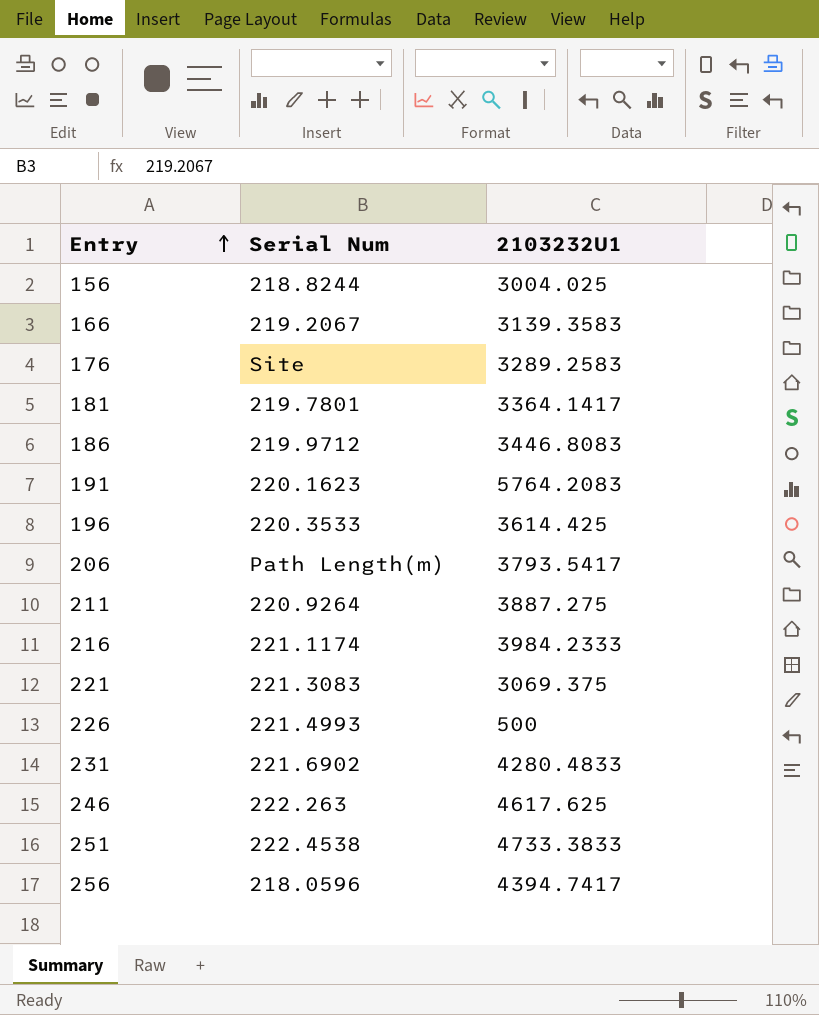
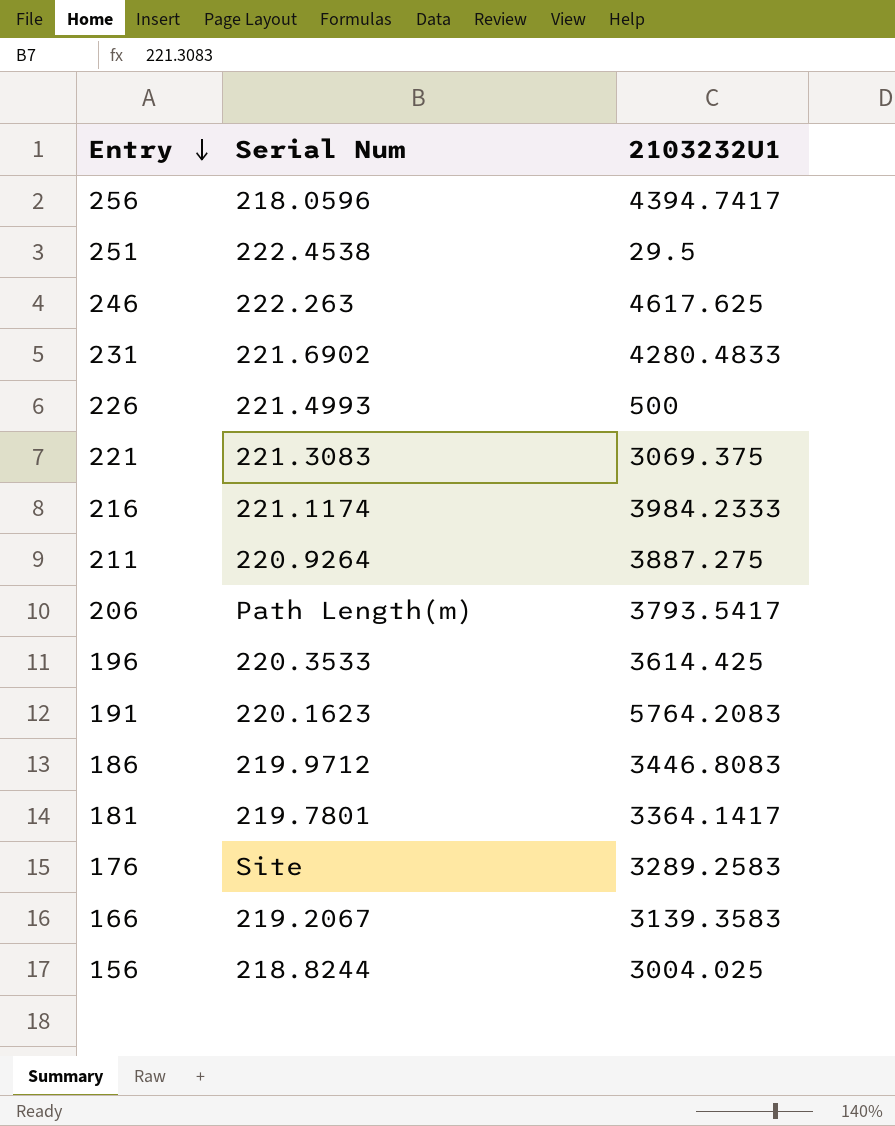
row order: Entry ascending -> Entry descending
251 | 2103232U1: 4733.3833 -> 29.5

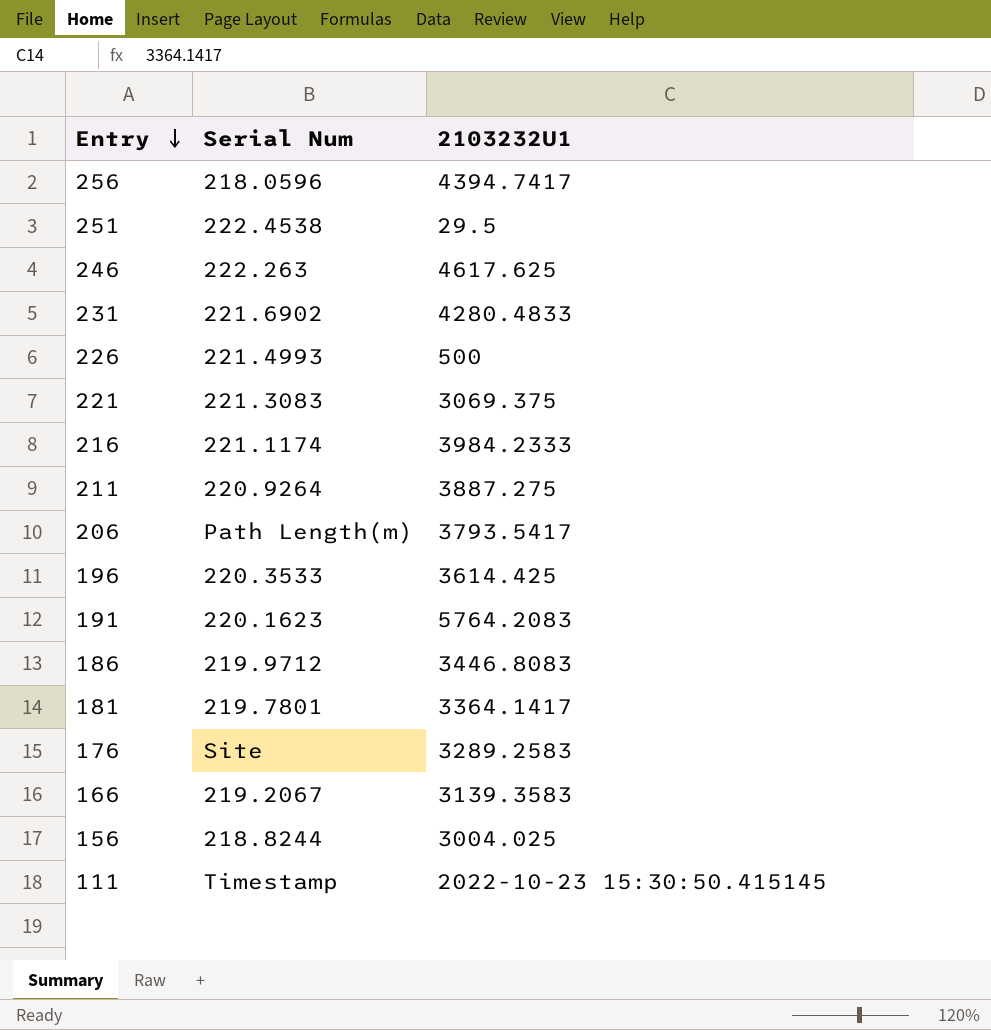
row 111: none -> Timestamp | 2022-10-23 15:30:50.415145

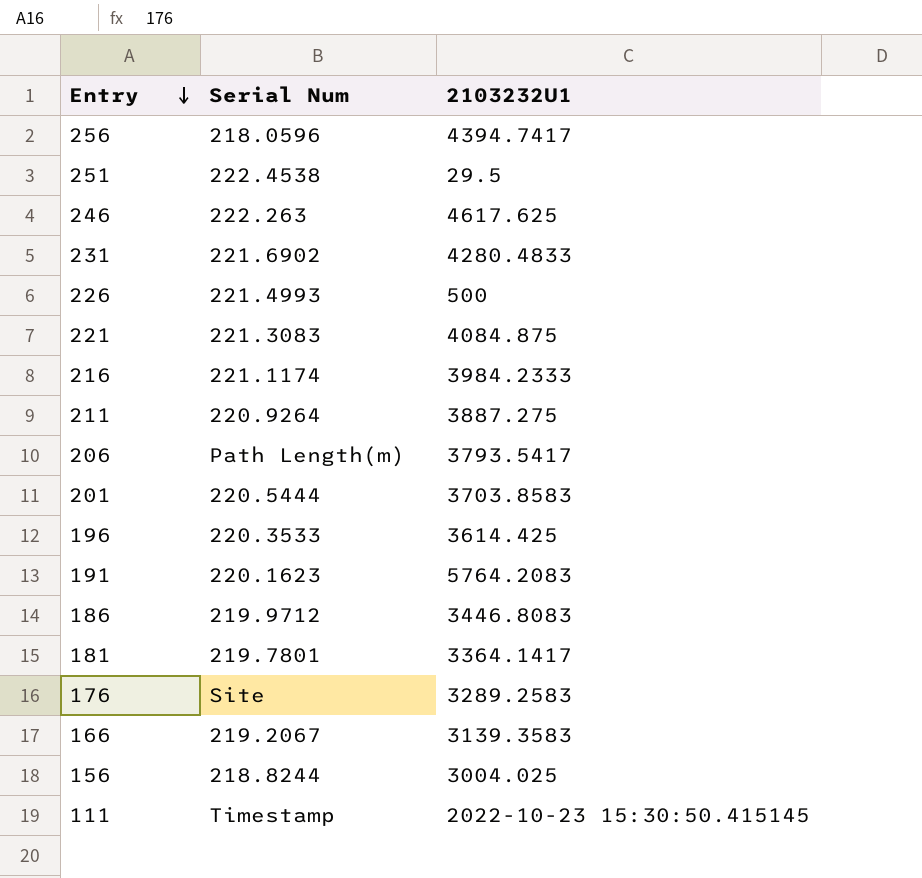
221 | 2103232U1: 3069.375 -> 4084.875
row 201: none -> 220.5444 | 3703.8583

